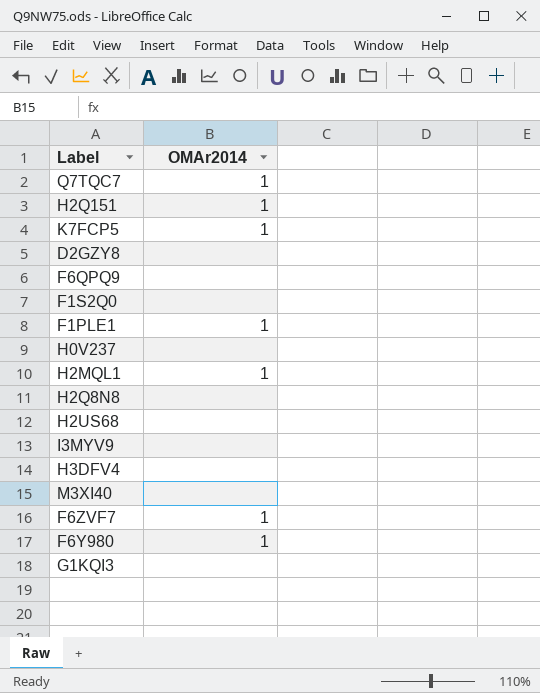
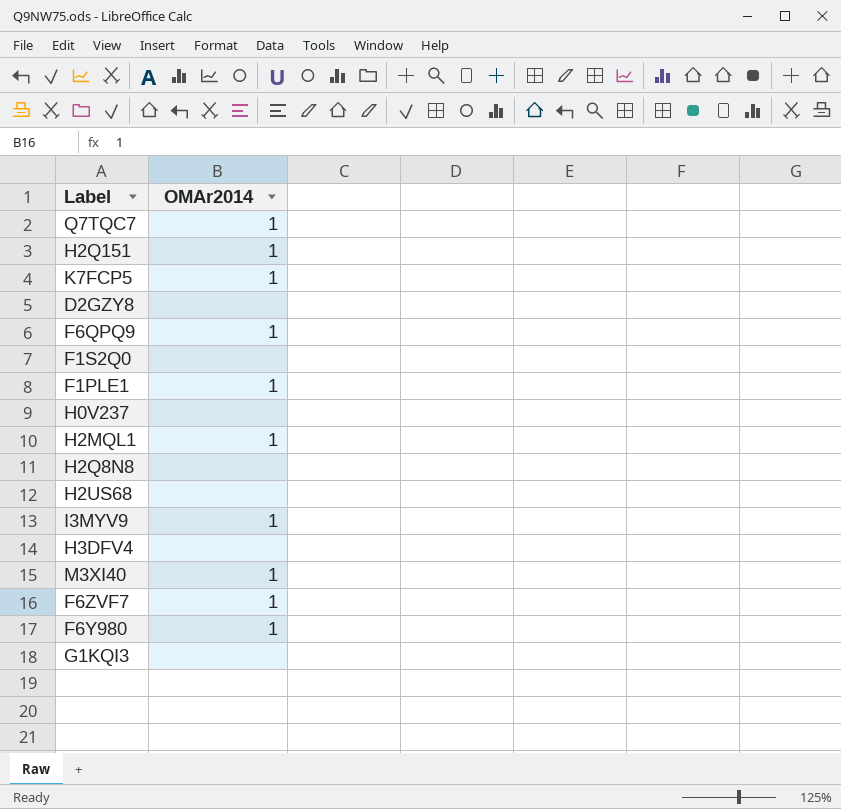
F6QPQ9 | OMAr2014: none -> 1
I3MYV9 | OMAr2014: none -> 1
M3XI40 | OMAr2014: none -> 1

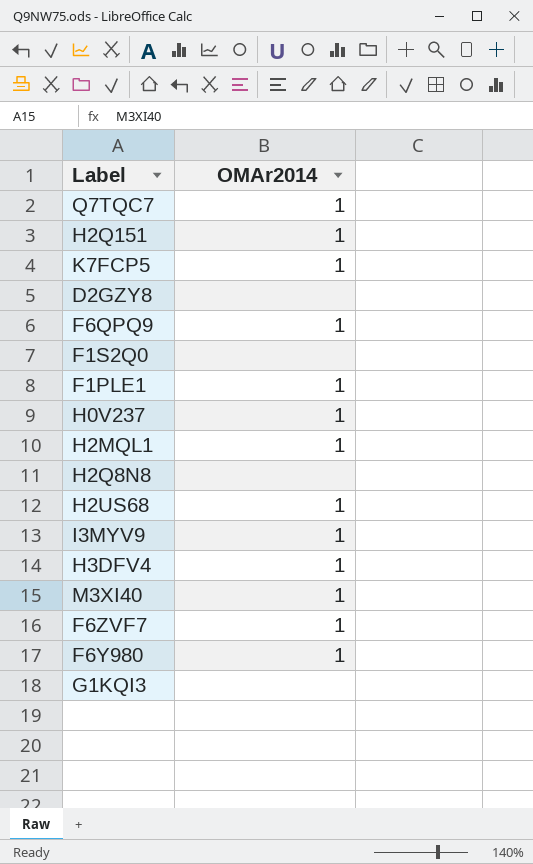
H0V237 | OMAr2014: none -> 1
H2US68 | OMAr2014: none -> 1
H3DFV4 | OMAr2014: none -> 1

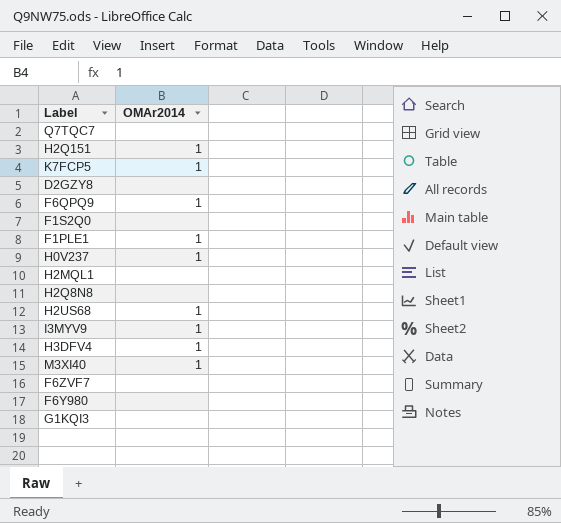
Q7TQC7 | OMAr2014: 1 -> none
H2MQL1 | OMAr2014: 1 -> none
F6ZVF7 | OMAr2014: 1 -> none
F6Y980 | OMAr2014: 1 -> none

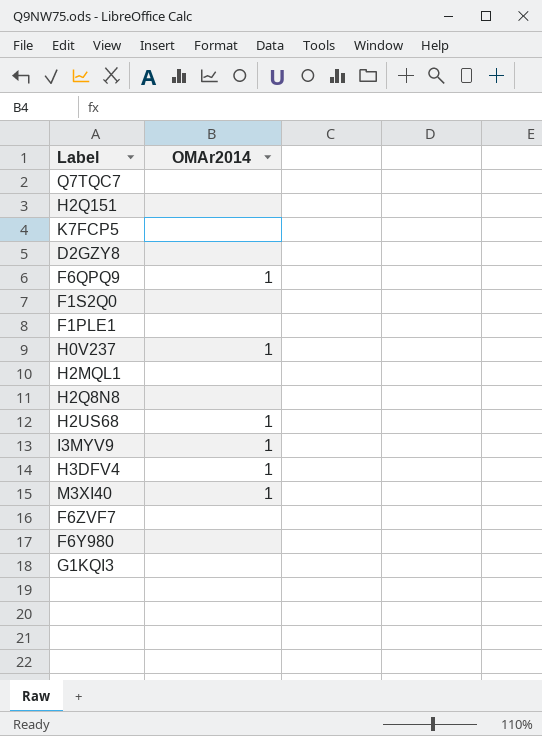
H2Q151 | OMAr2014: 1 -> none
K7FCP5 | OMAr2014: 1 -> none
F1PLE1 | OMAr2014: 1 -> none

